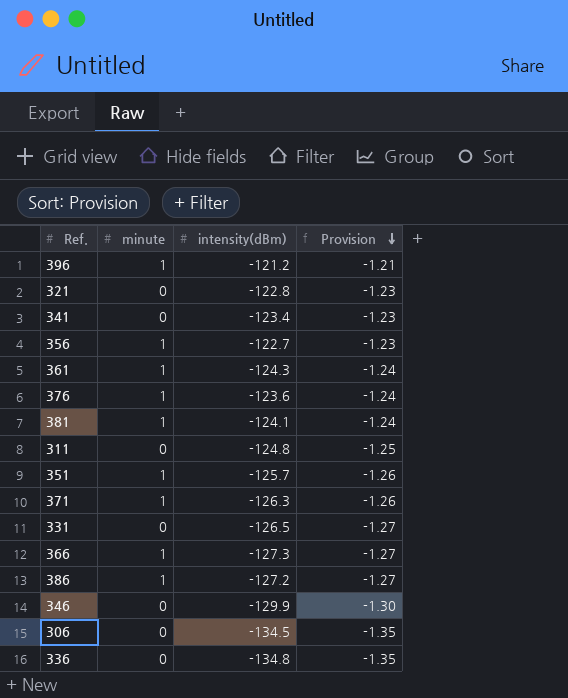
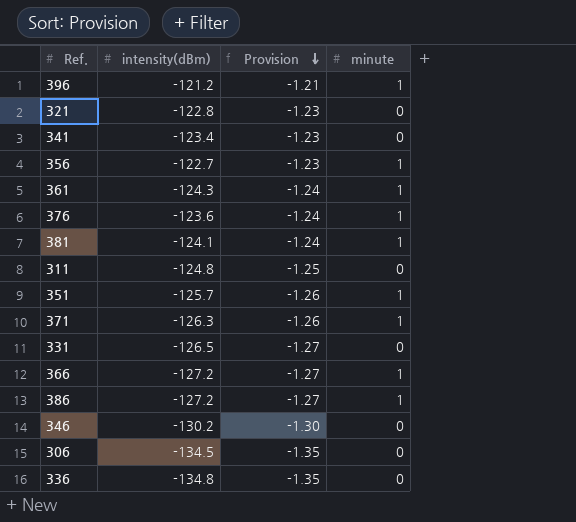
column minute | position: 2 -> 4
366 | intensity(dBm): -127.3 -> -127.2
346 | intensity(dBm): -129.9 -> -130.2

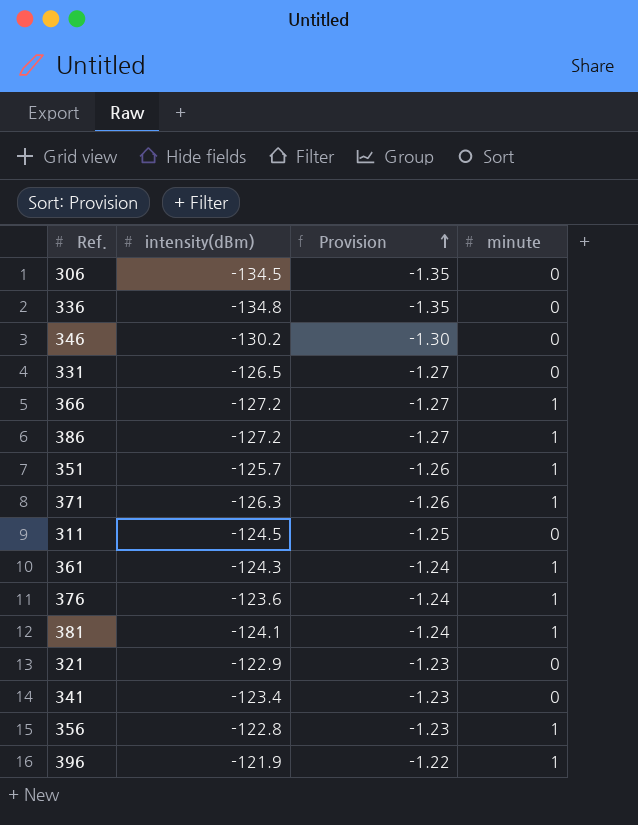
row order: Provision descending -> Provision ascending
311 | intensity(dBm): -124.8 -> -124.5
321 | intensity(dBm): -122.8 -> -122.9
356 | intensity(dBm): -122.7 -> -122.8
396 | intensity(dBm): -121.2 -> -121.9
396 | Provision: -1.21 -> -1.22

